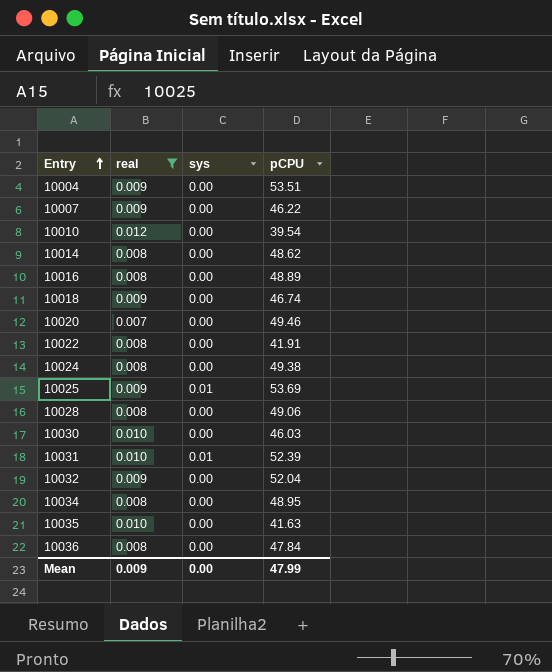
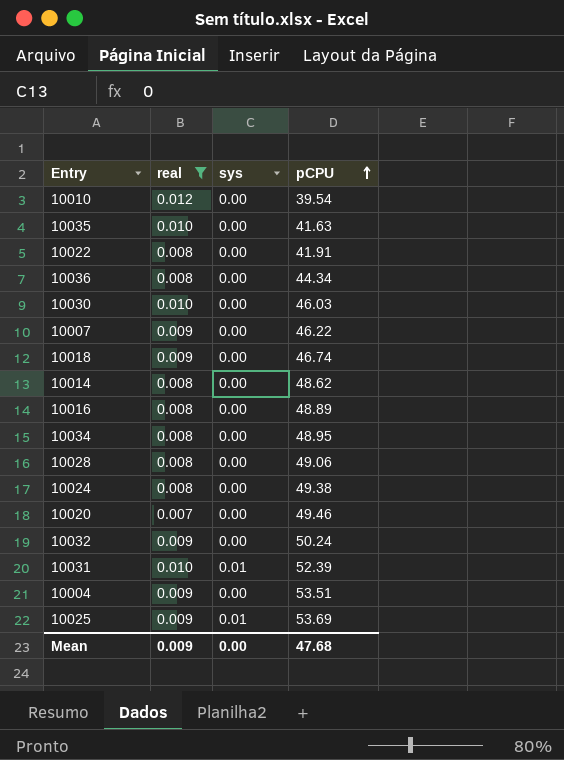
row order: Entry ascending -> pCPU ascending
10036 | pCPU: 47.84 -> 44.34
10032 | pCPU: 52.04 -> 50.24
Mean | pCPU: 47.99 -> 47.68

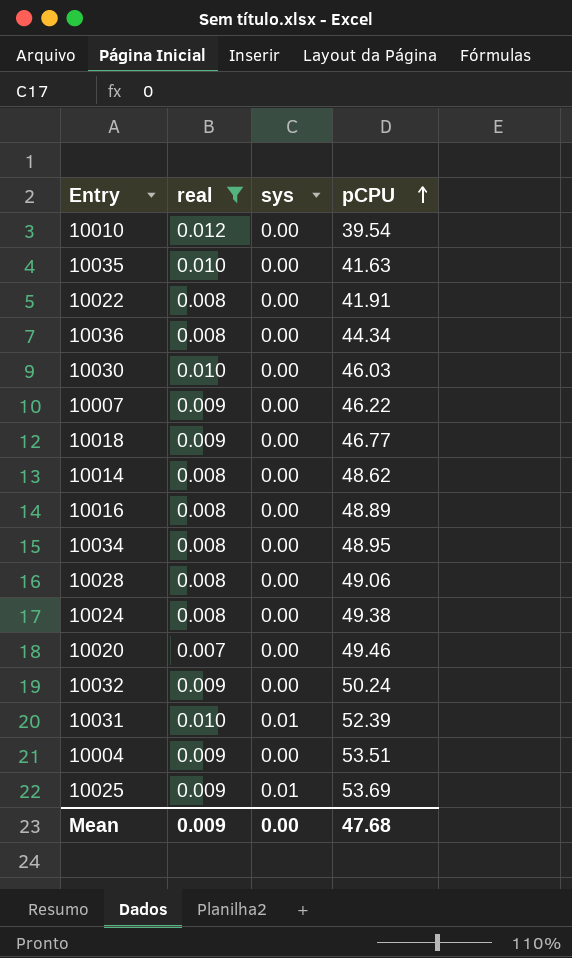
10018 | pCPU: 46.74 -> 46.77

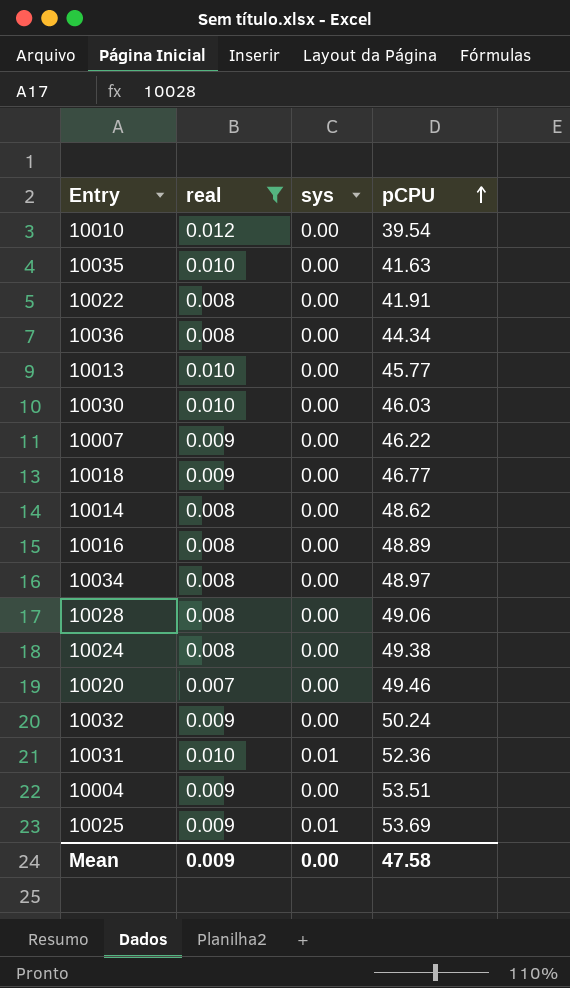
row 10013: none -> 0.010 | 0.00 | 45.77
10034 | pCPU: 48.95 -> 48.97
10031 | pCPU: 52.39 -> 52.36
Mean | pCPU: 47.68 -> 47.58

